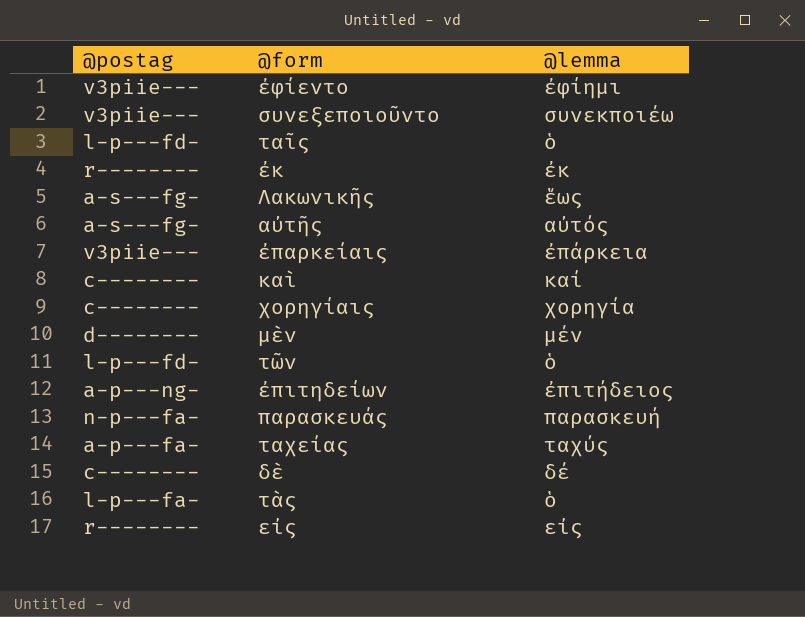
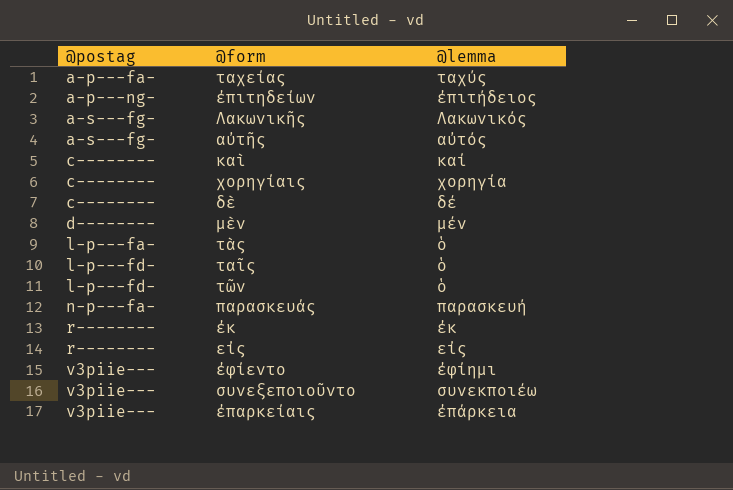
row order: none -> @postag ascending
Λακωνικῆς | @lemma: ἕως -> Λακωνικός

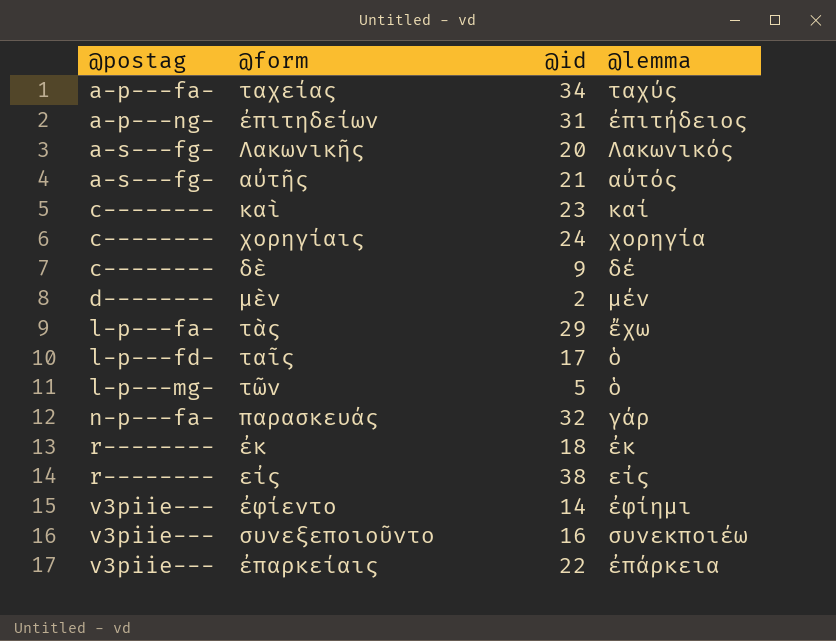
column @id | position: none -> 3
τὰς | @lemma: ὁ -> ἔχω
τῶν | @postag: l-p---fd- -> l-p---mg-
παρασκευάς | @lemma: παρασκευή -> γάρ

